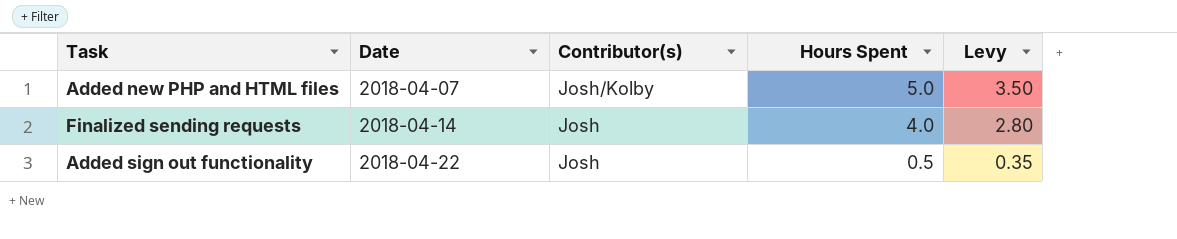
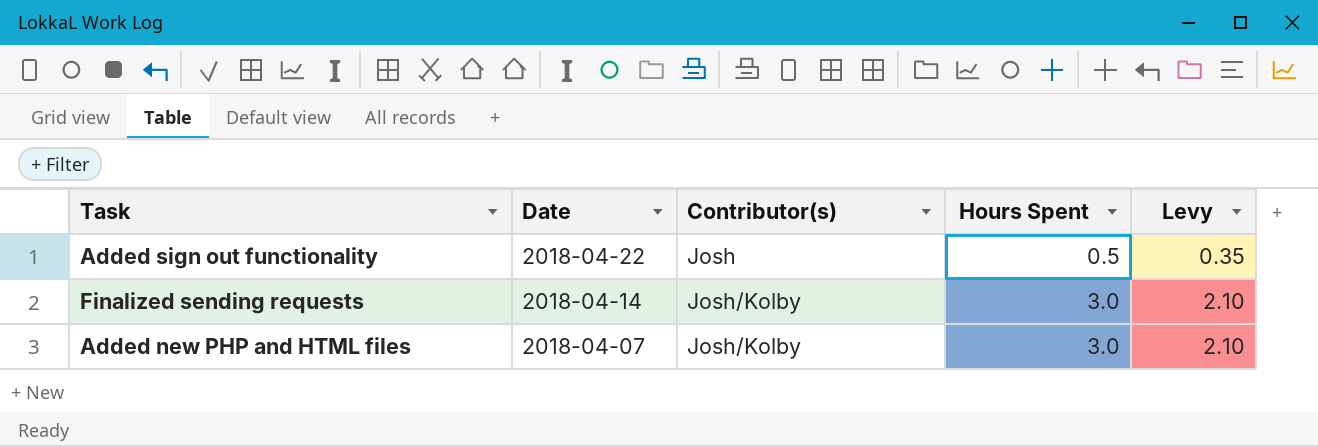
row order: Date ascending -> Date descending
Finalized sending requests | Contributor(s): Josh -> Josh/Kolby
Finalized sending requests | Hours Spent: 4.0 -> 3.0
Finalized sending requests | Levy: 2.80 -> 2.10
Added new PHP and HTML files | Hours Spent: 5.0 -> 3.0
Added new PHP and HTML files | Levy: 3.50 -> 2.10

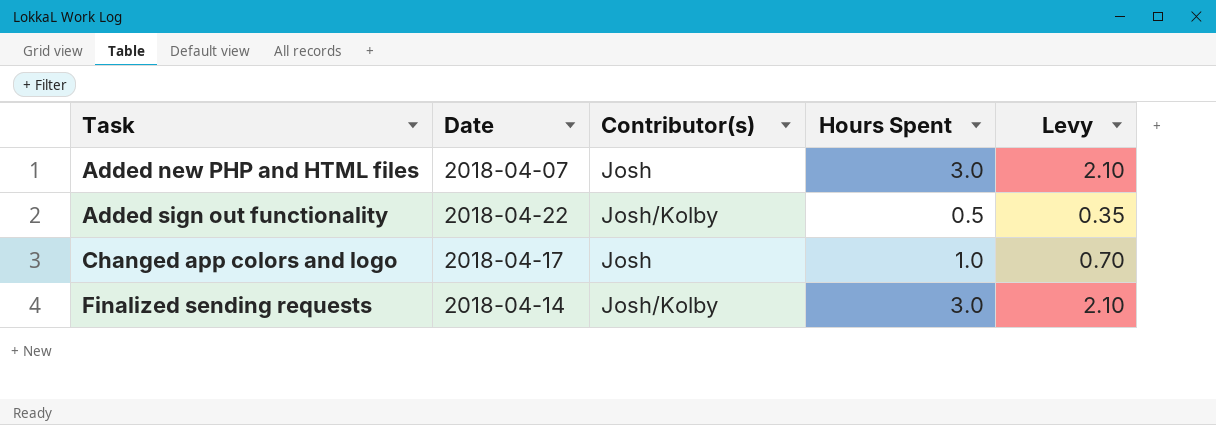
row order: Date descending -> Task ascending
Added new PHP and HTML files | Contributor(s): Josh/Kolby -> Josh
Added sign out functionality | Contributor(s): Josh -> Josh/Kolby
row Changed app colors and logo: none -> 2018-04-17 | Josh | 1.0 | 0.70

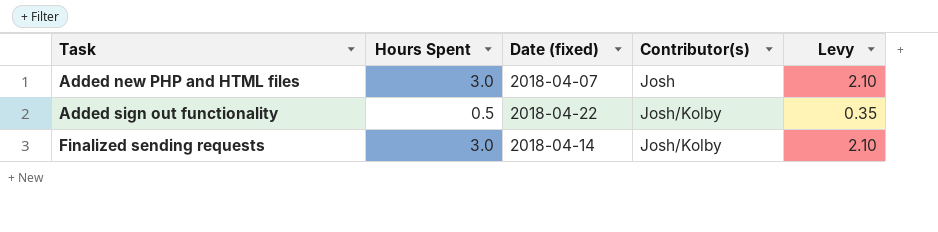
column Hours Spent | position: 4 -> 2
column name: Date -> Date (fixed)
row Changed app colors and logo: 2018-04-17 | Josh | 1.0 | 0.70 -> none

